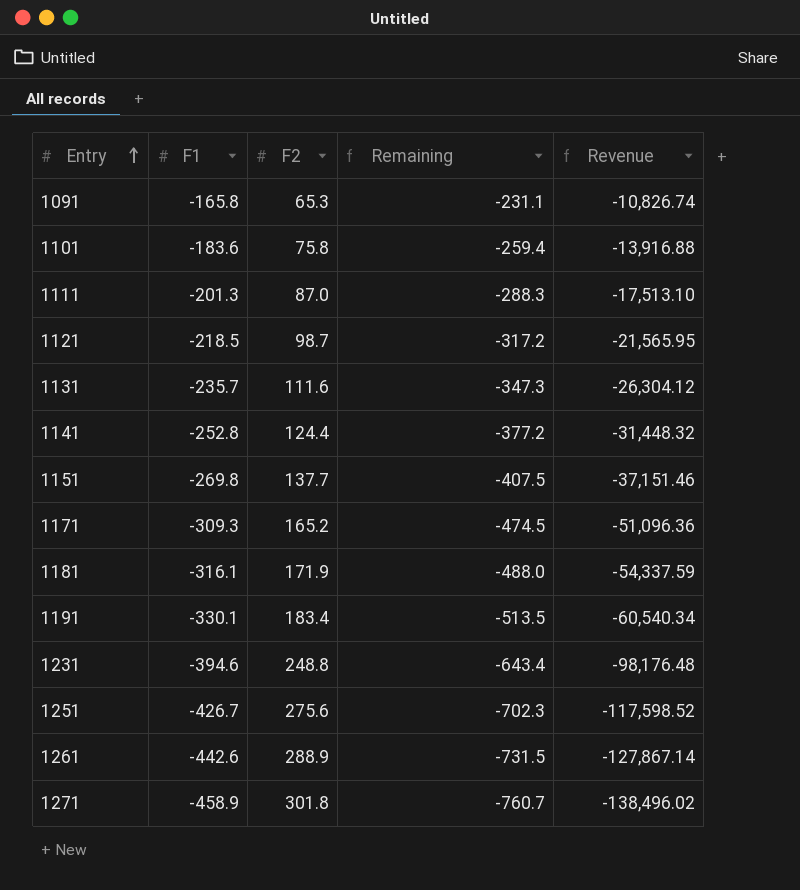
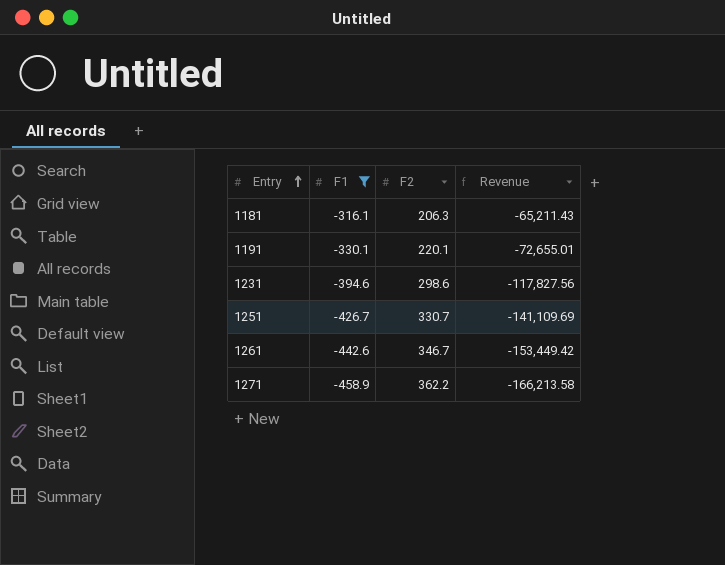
filter: none -> F1 <= -316.1
column Remaining | formula: [F1] - [F2] -> none
1181 | F2: 171.9 -> 206.3
1181 | Revenue: -54,337.59 -> -65,211.43
1191 | F2: 183.4 -> 220.1
1191 | Revenue: -60,540.34 -> -72,655.01
1231 | F2: 248.8 -> 298.6
1231 | Revenue: -98,176.48 -> -117,827.56
1251 | F2: 275.6 -> 330.7
1251 | Revenue: -117,598.52 -> -141,109.69
1261 | F2: 288.9 -> 346.7
1261 | Revenue: -127,867.14 -> -153,449.42
1271 | F2: 301.8 -> 362.2
1271 | Revenue: -138,496.02 -> -166,213.58

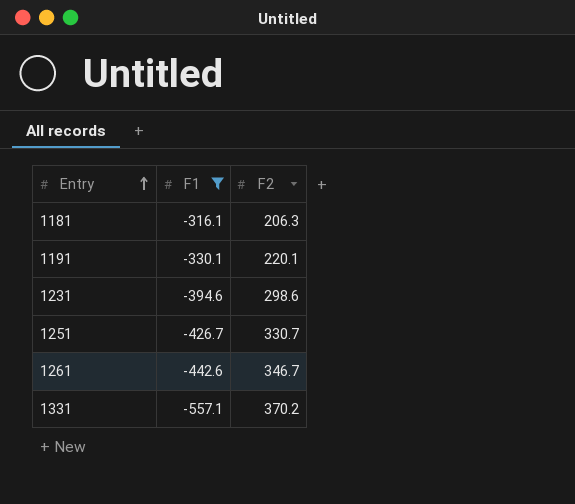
column Revenue | formula: [F1] * [F2] -> none
row 1271: -458.9 | 362.2 | -166,213.58 -> none
row 1331: none -> -557.1 | 370.2

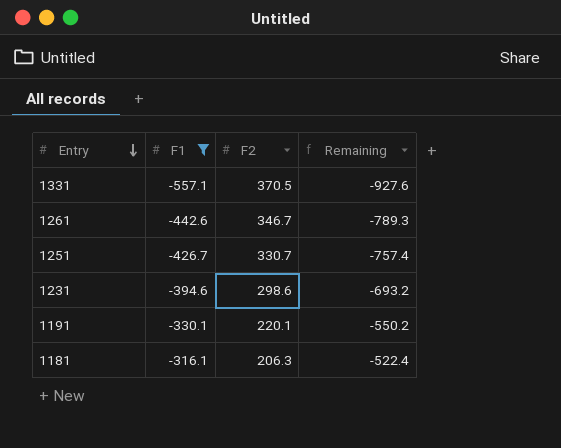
row order: Entry ascending -> Entry descending
column Remaining | formula: none -> [F1] - [F2]
1331 | F2: 370.2 -> 370.5

